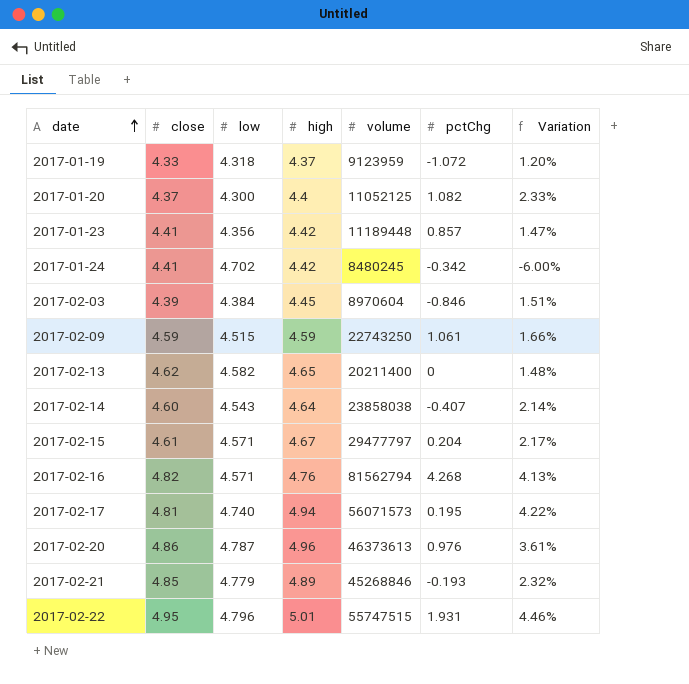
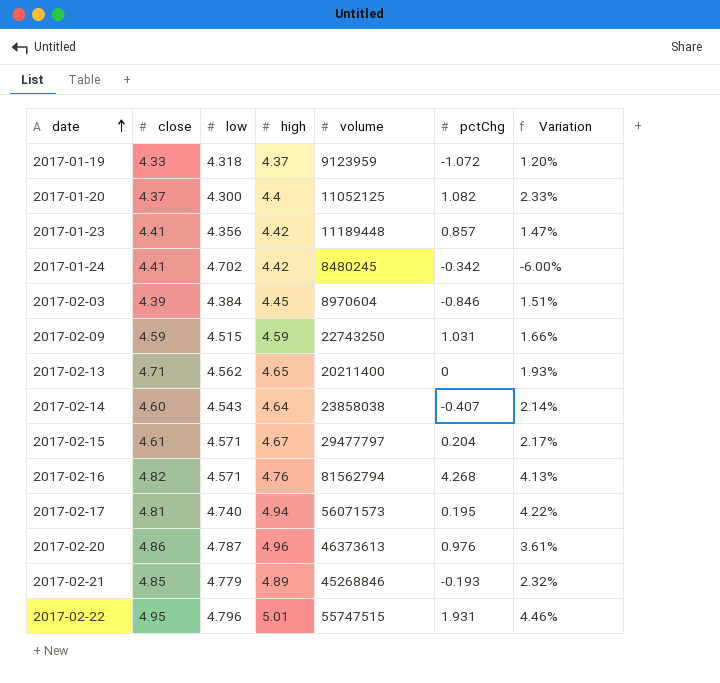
2017-02-09 | pctChg: 1.061 -> 1.031
2017-02-13 | close: 4.62 -> 4.71
2017-02-13 | low: 4.582 -> 4.562
2017-02-13 | Variation: 1.48% -> 1.93%

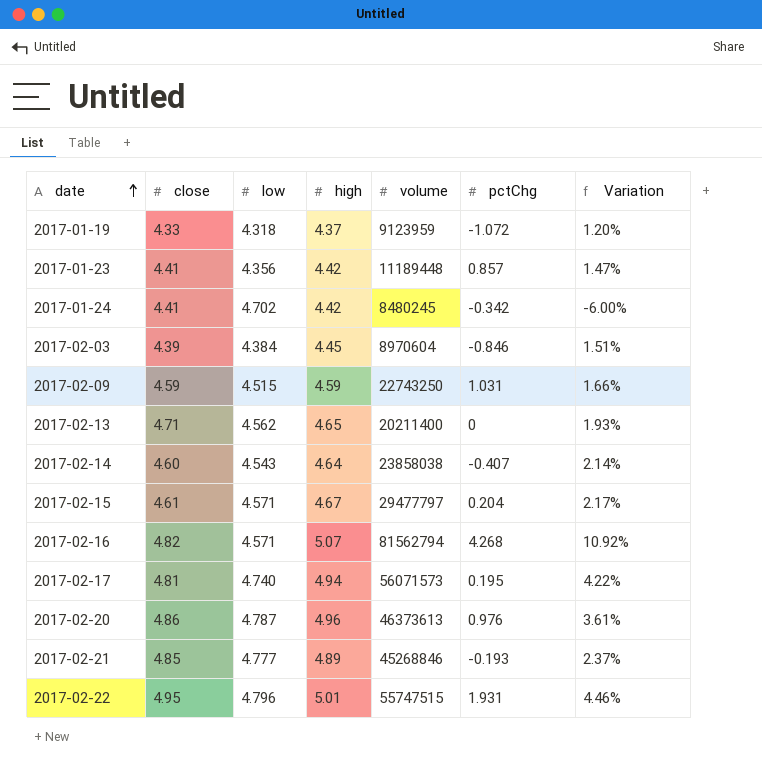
row 2017-01-20: 4.37 | 4.300 | 4.4 | 11052125 | 1.082 | 2.33% -> none
2017-02-16 | high: 4.76 -> 5.07
2017-02-16 | Variation: 4.13% -> 10.92%
2017-02-21 | low: 4.779 -> 4.777
2017-02-21 | Variation: 2.32% -> 2.37%

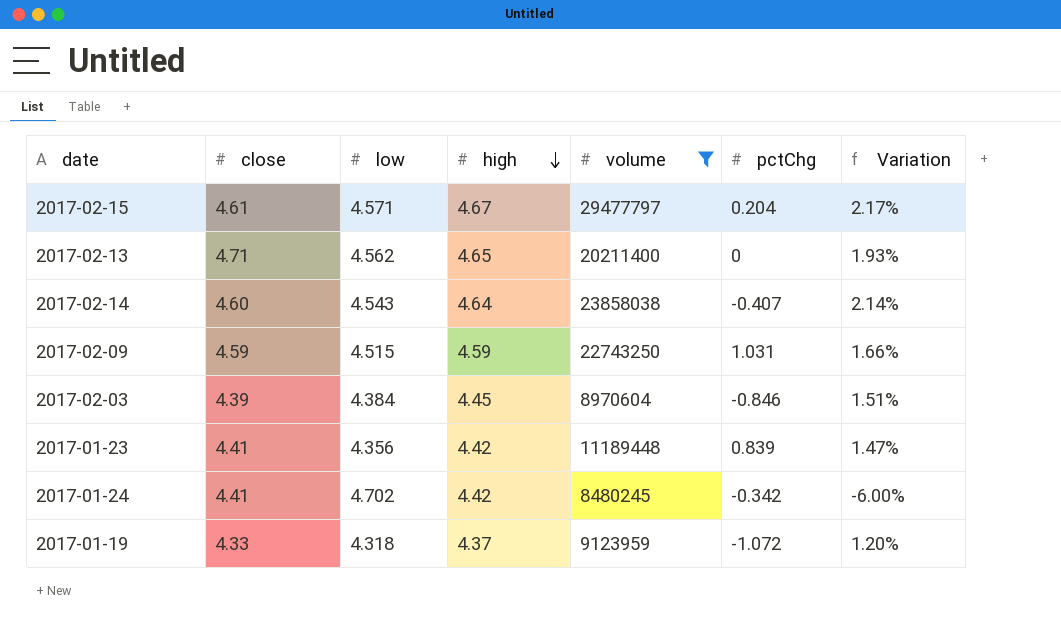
filter: none -> volume <= 29477797
row order: date ascending -> high descending
2017-01-23 | pctChg: 0.857 -> 0.839

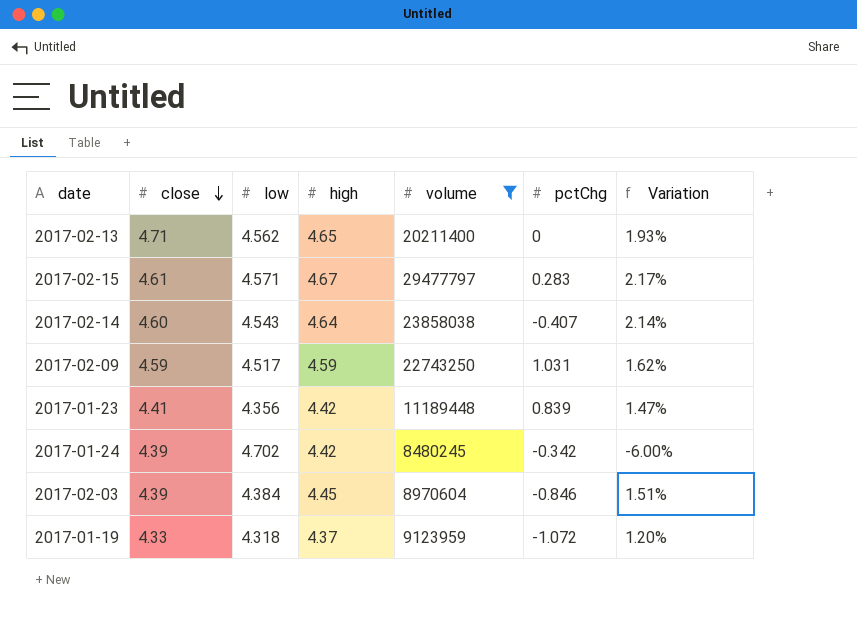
row order: high descending -> close descending
2017-02-15 | pctChg: 0.204 -> 0.283
2017-02-09 | low: 4.515 -> 4.517
2017-02-09 | Variation: 1.66% -> 1.62%
2017-01-24 | close: 4.41 -> 4.39

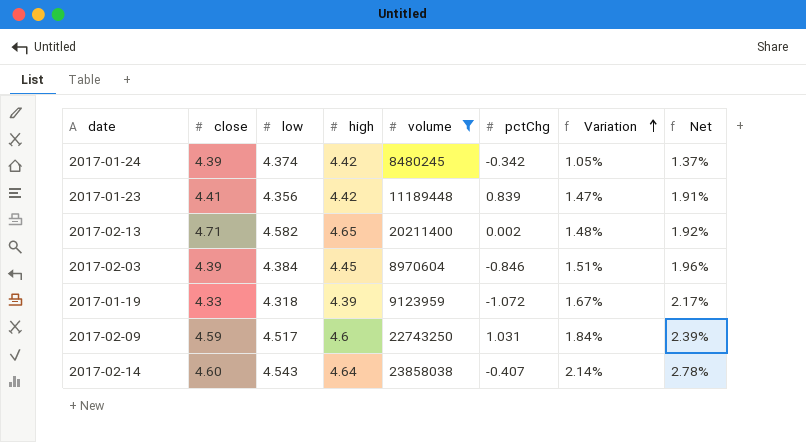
row order: close descending -> Variation ascending
column Net | formula: none -> [Variation] * 1.3
row 2017-02-15: 4.61 | 4.571 | 4.67 | 29477797 | 0.283 | 2.17% -> none
2017-01-24 | low: 4.702 -> 4.374
2017-01-24 | Variation: -6.00% -> 1.05%
2017-02-13 | low: 4.562 -> 4.582
2017-02-13 | pctChg: 0 -> 0.002
2017-02-13 | Variation: 1.93% -> 1.48%
2017-01-19 | high: 4.37 -> 4.39
2017-01-19 | Variation: 1.20% -> 1.67%
2017-02-09 | high: 4.59 -> 4.6
2017-02-09 | Variation: 1.62% -> 1.84%

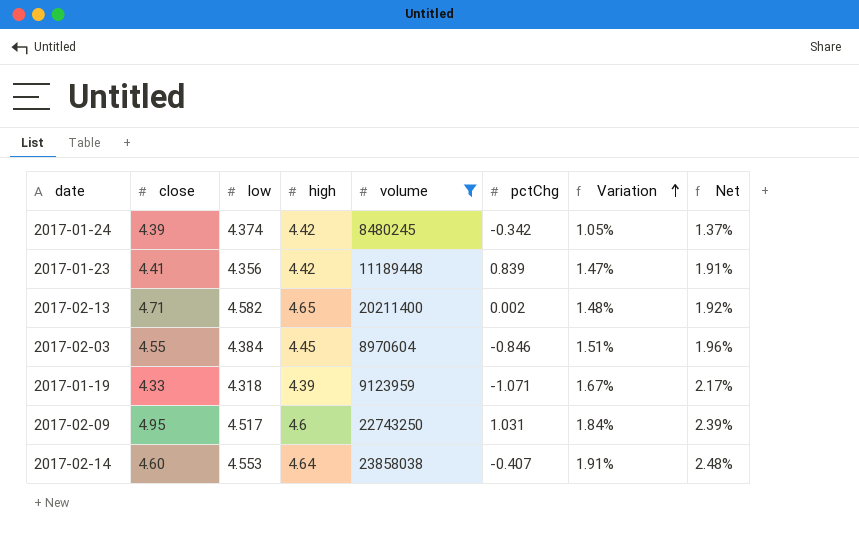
2017-02-03 | close: 4.39 -> 4.55
2017-01-19 | pctChg: -1.072 -> -1.071
2017-02-09 | close: 4.59 -> 4.95
2017-02-14 | low: 4.543 -> 4.553
2017-02-14 | Variation: 2.14% -> 1.91%
2017-02-14 | Net: 2.78% -> 2.48%

